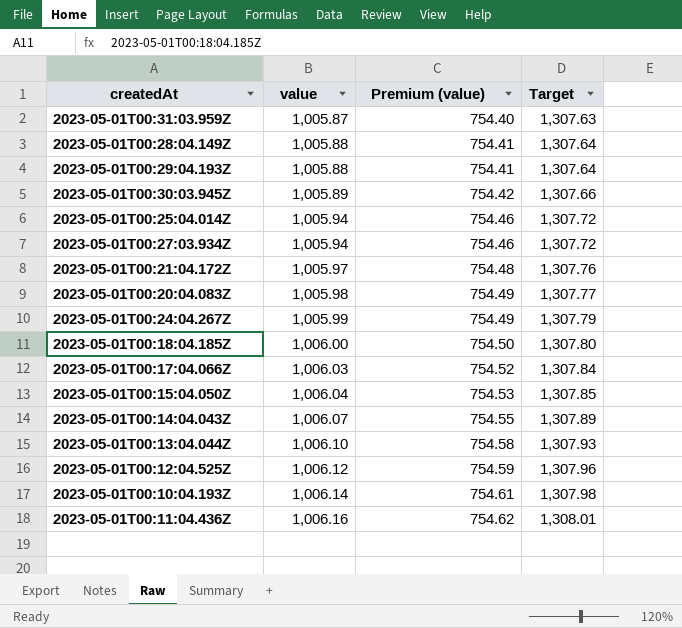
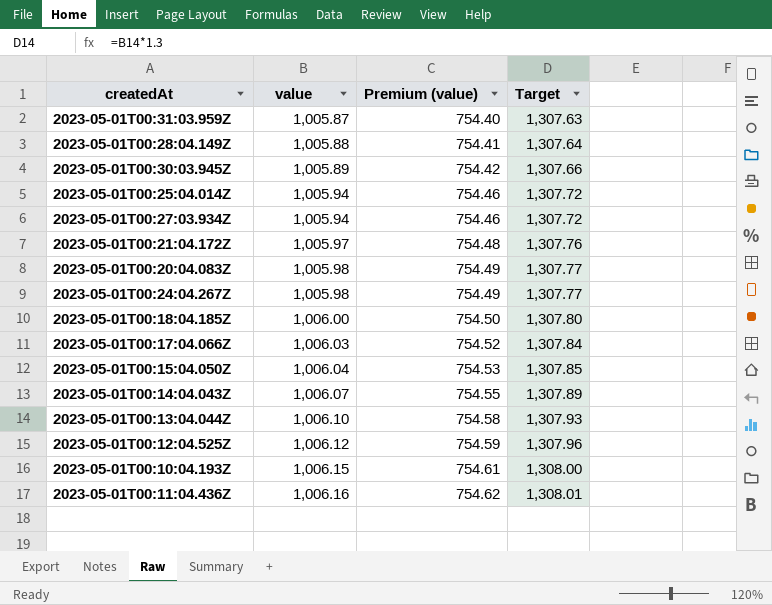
row 2023-05-01T00:29:04.193Z: 1,005.88 | 754.41 | 1,307.64 -> none
2023-05-01T00:24:04.267Z | value: 1,005.99 -> 1,005.98
2023-05-01T00:24:04.267Z | Target: 1,307.79 -> 1,307.77
2023-05-01T00:10:04.193Z | value: 1,006.14 -> 1,006.15
2023-05-01T00:10:04.193Z | Target: 1,307.98 -> 1,308.00

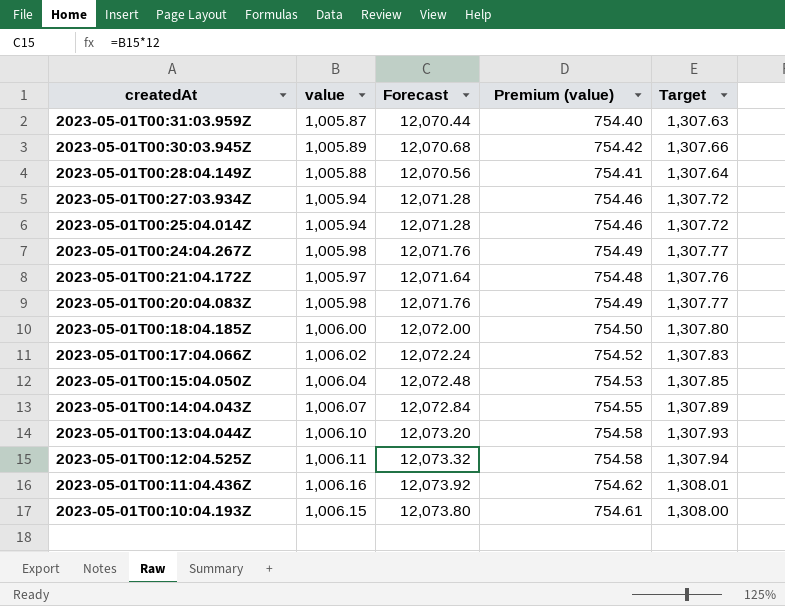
row order: value ascending -> createdAt descending
column Forecast | formula: none -> [value] * 12
2023-05-01T00:17:04.066Z | value: 1,006.03 -> 1,006.02
2023-05-01T00:17:04.066Z | Target: 1,307.84 -> 1,307.83
2023-05-01T00:12:04.525Z | value: 1,006.12 -> 1,006.11
2023-05-01T00:12:04.525Z | Premium (value): 754.59 -> 754.58
2023-05-01T00:12:04.525Z | Target: 1,307.96 -> 1,307.94

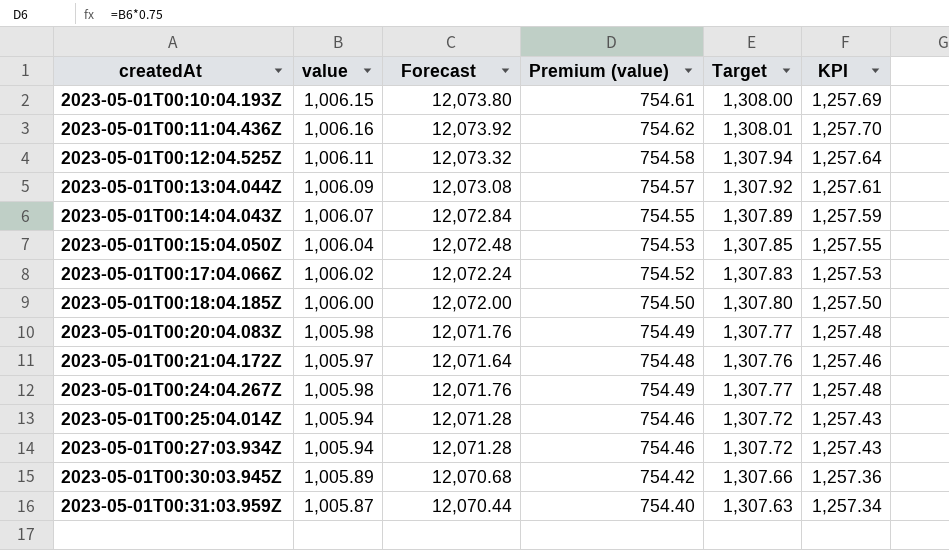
row order: createdAt descending -> createdAt ascending
column KPI | formula: none -> [value] * 1.25
row 2023-05-01T00:28:04.149Z: 1,005.88 | 12,070.56 | 754.41 | 1,307.64 -> none
2023-05-01T00:13:04.044Z | value: 1,006.10 -> 1,006.09
2023-05-01T00:13:04.044Z | Forecast: 12,073.20 -> 12,073.08
2023-05-01T00:13:04.044Z | Premium (value): 754.58 -> 754.57
2023-05-01T00:13:04.044Z | Target: 1,307.93 -> 1,307.92

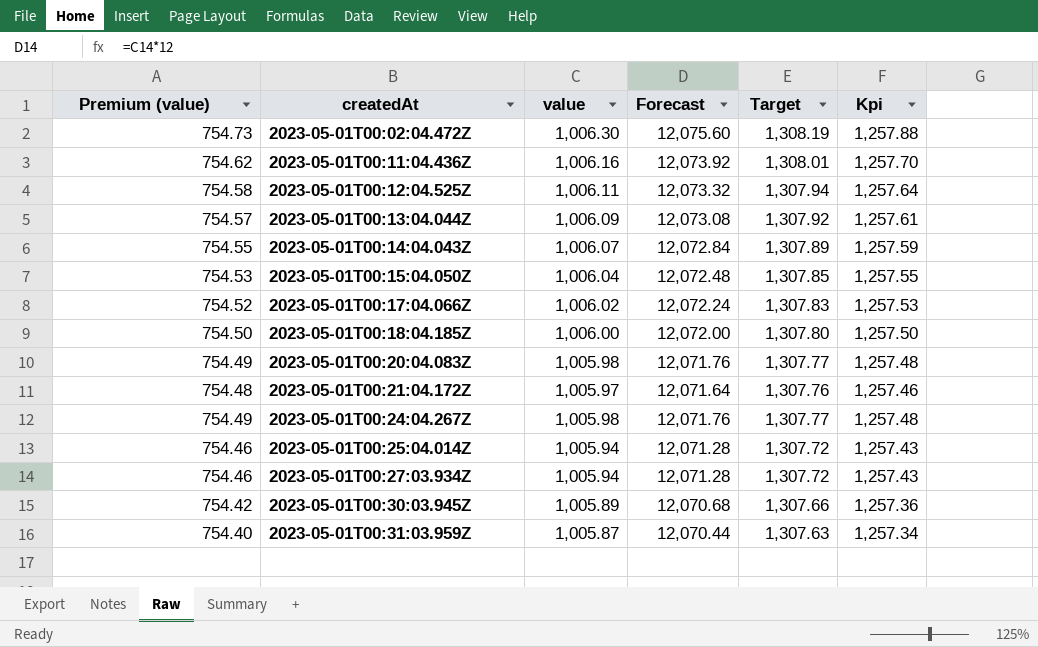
column Premium (value) | position: 4 -> 1
column name: KPI -> Kpi
row 2023-05-01T00:10:04.193Z: 1,006.15 | 12,073.80 | 754.61 | 1,308.00 | 1,257.69 -> none
row 2023-05-01T00:02:04.472Z: none -> 754.73 | 1,006.30 | 12,075.60 | 1,308.19 | 1,257.88

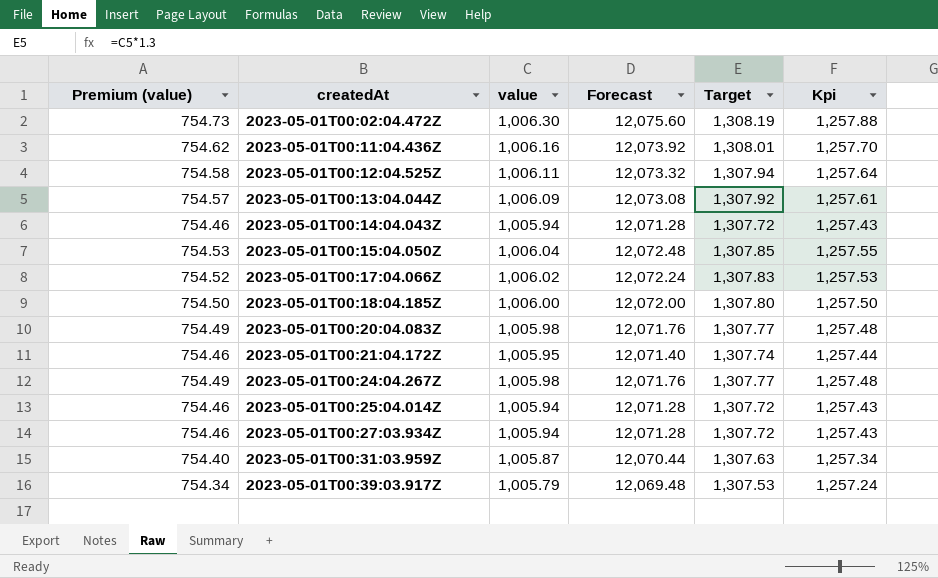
row 2023-05-01T00:30:03.945Z: 754.42 | 1,005.89 | 12,070.68 | 1,307.66 | 1,257.36 -> none
2023-05-01T00:14:04.043Z | Premium (value): 754.55 -> 754.46
2023-05-01T00:14:04.043Z | value: 1,006.07 -> 1,005.94
2023-05-01T00:14:04.043Z | Forecast: 12,072.84 -> 12,071.28
2023-05-01T00:14:04.043Z | Target: 1,307.89 -> 1,307.72
2023-05-01T00:14:04.043Z | Kpi: 1,257.59 -> 1,257.43
2023-05-01T00:21:04.172Z | Premium (value): 754.48 -> 754.46
2023-05-01T00:21:04.172Z | value: 1,005.97 -> 1,005.95
2023-05-01T00:21:04.172Z | Forecast: 12,071.64 -> 12,071.40
2023-05-01T00:21:04.172Z | Target: 1,307.76 -> 1,307.74
2023-05-01T00:21:04.172Z | Kpi: 1,257.46 -> 1,257.44
row 2023-05-01T00:39:03.917Z: none -> 754.34 | 1,005.79 | 12,069.48 | 1,307.53 | 1,257.24

